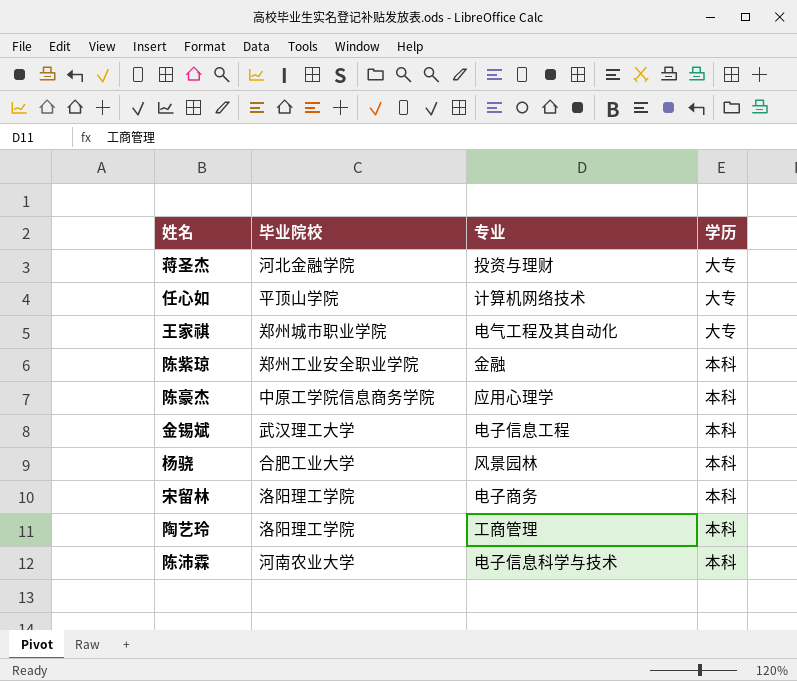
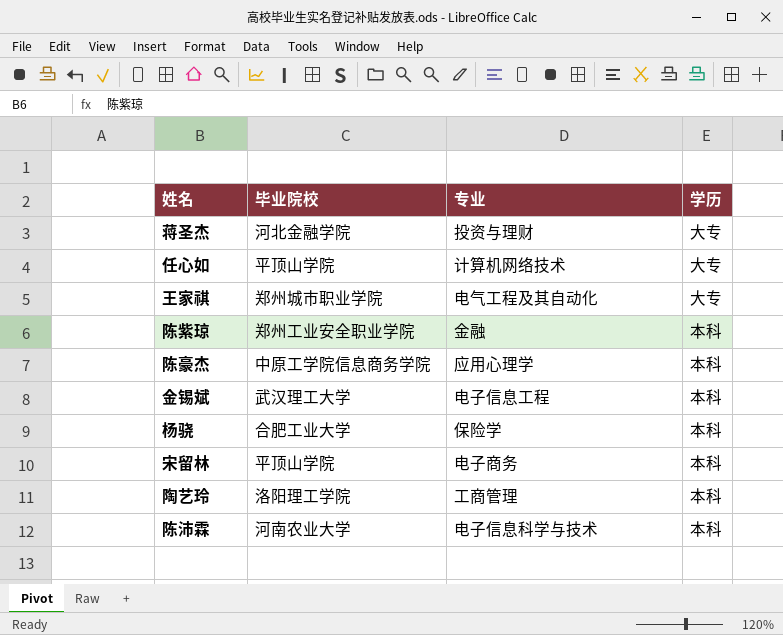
杨骁 | 专业: 风景园林 -> 保险学
宋留林 | 毕业院校: 洛阳理工学院 -> 平顶山学院

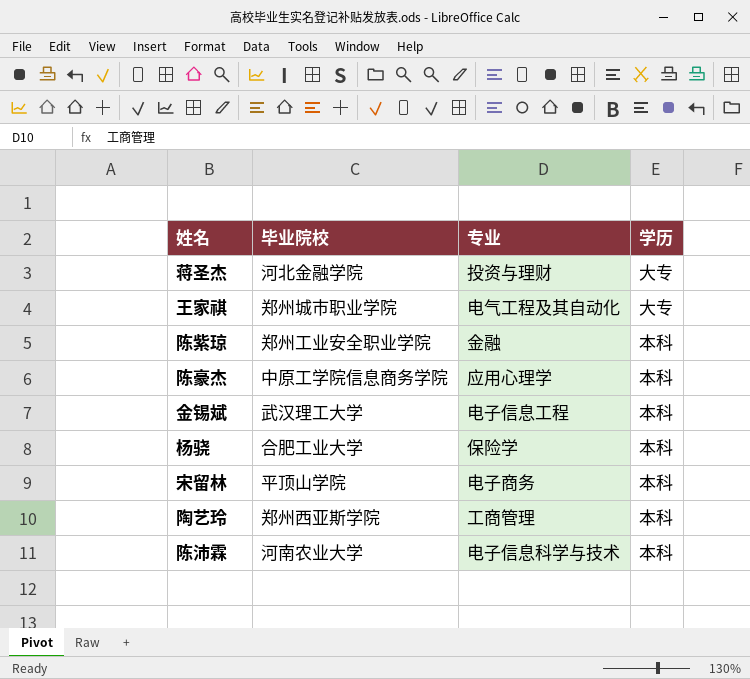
row 任心如: 平顶山学院 | 计算机网络技术 | 大专 -> none
陶艺玲 | 毕业院校: 洛阳理工学院 -> 郑州西亚斯学院

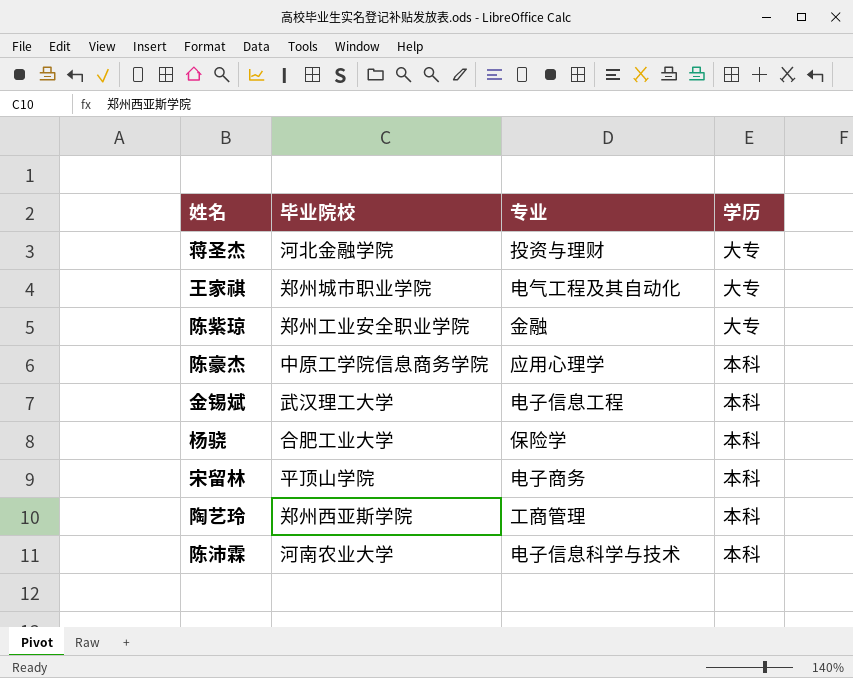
陈紫琼 | 学历: 本科 -> 大专

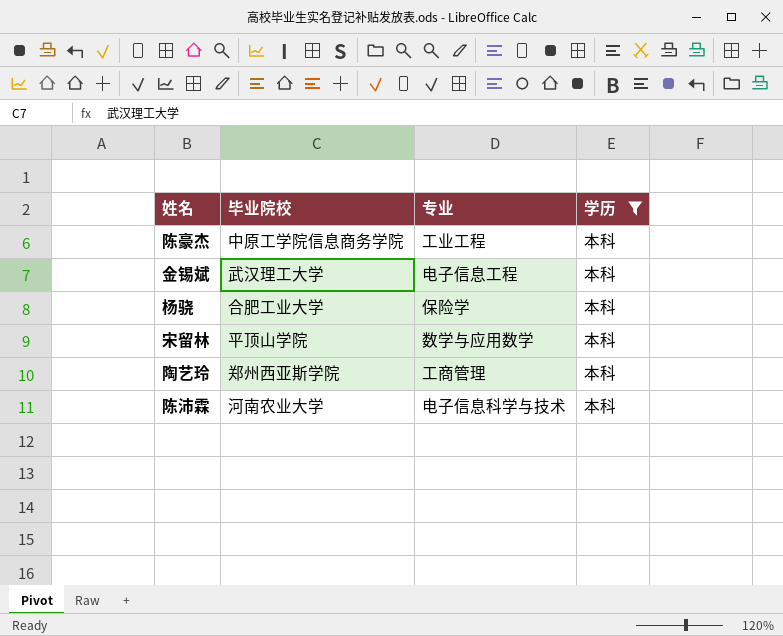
filter: none -> 学历 = 本科
陈豪杰 | 专业: 应用心理学 -> 工业工程
宋留林 | 专业: 电子商务 -> 数学与应用数学

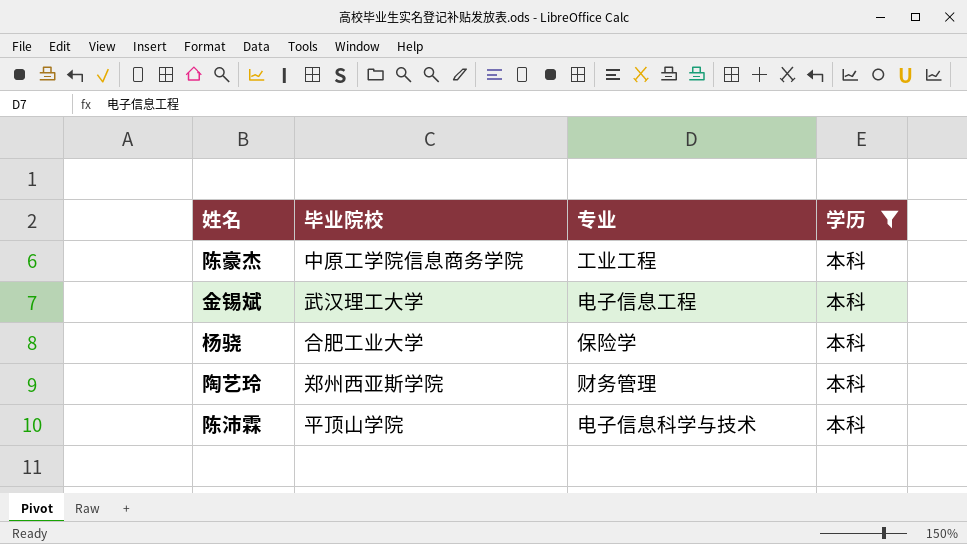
row 宋留林: 平顶山学院 | 数学与应用数学 | 本科 -> none
陶艺玲 | 专业: 工商管理 -> 财务管理
陈沛霖 | 毕业院校: 河南农业大学 -> 平顶山学院

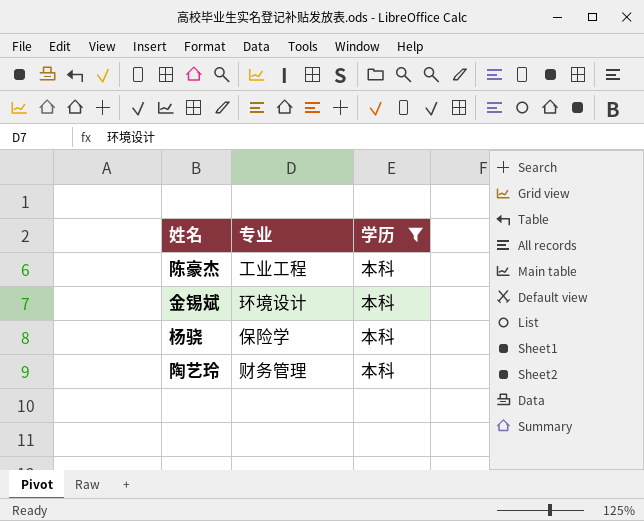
column 毕业院校 | position: 2 -> none
row 陈沛霖: 平顶山学院 | 电子信息科学与技术 | 本科 -> none
金锡斌 | 专业: 电子信息工程 -> 环境设计

